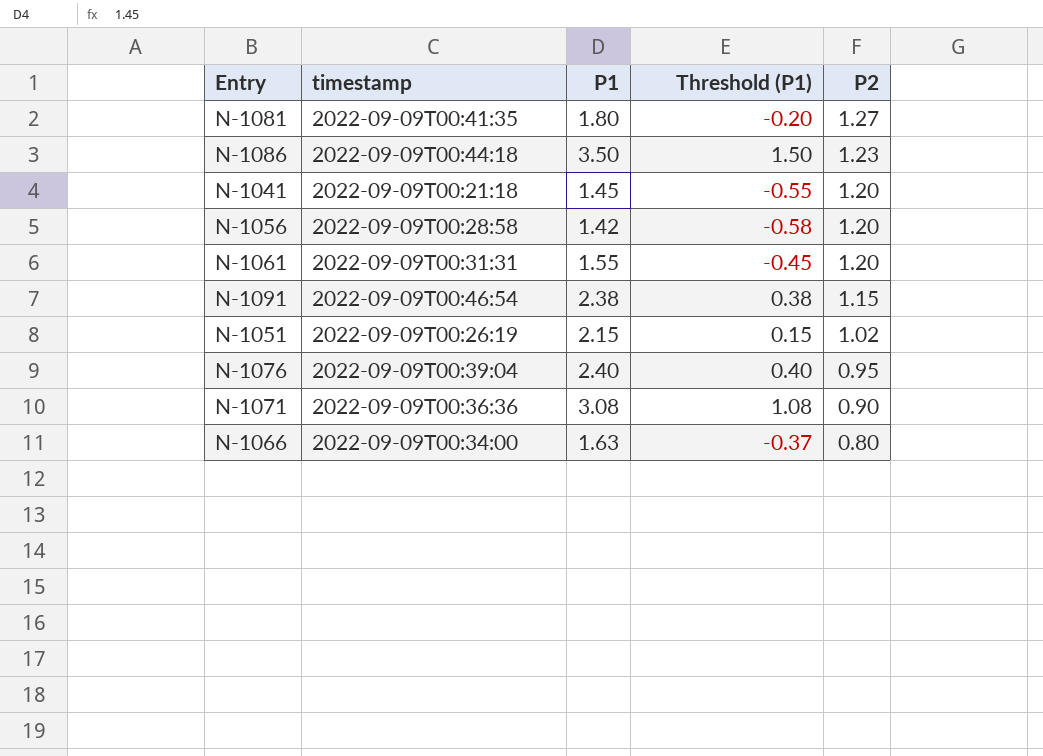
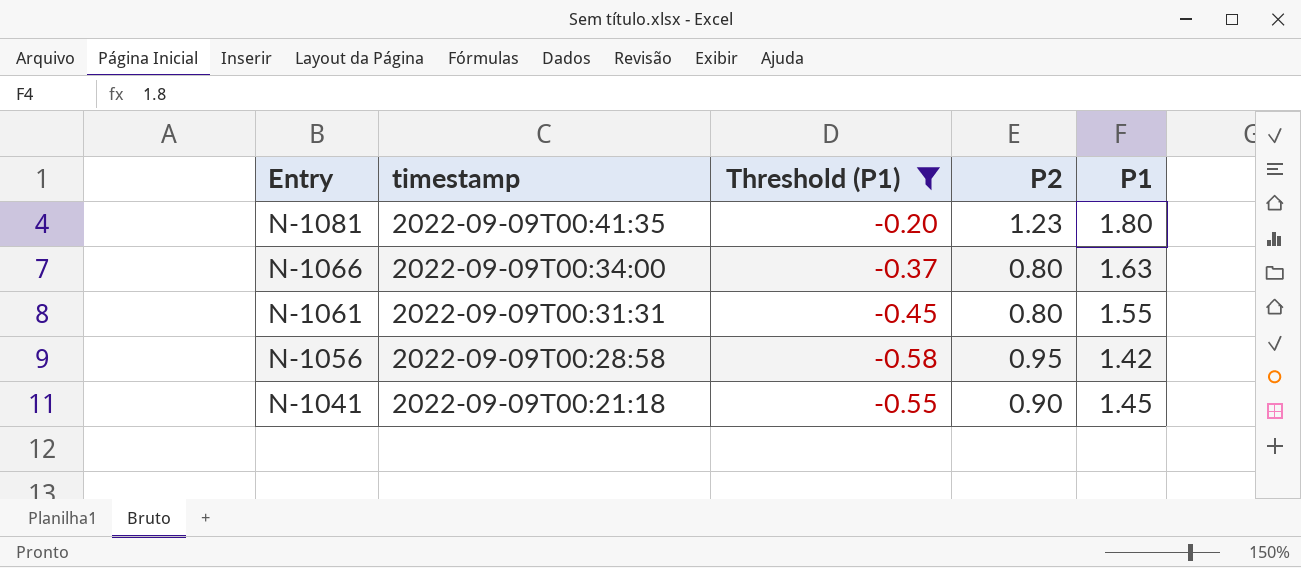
filter: none -> Threshold (P1) <= -0.20
row order: P2 descending -> Entry descending
column P1 | position: 3 -> 5
N-1081 | P2: 1.27 -> 1.23
N-1061 | P2: 1.20 -> 0.80
N-1056 | P2: 1.20 -> 0.95
N-1041 | P2: 1.20 -> 0.90

